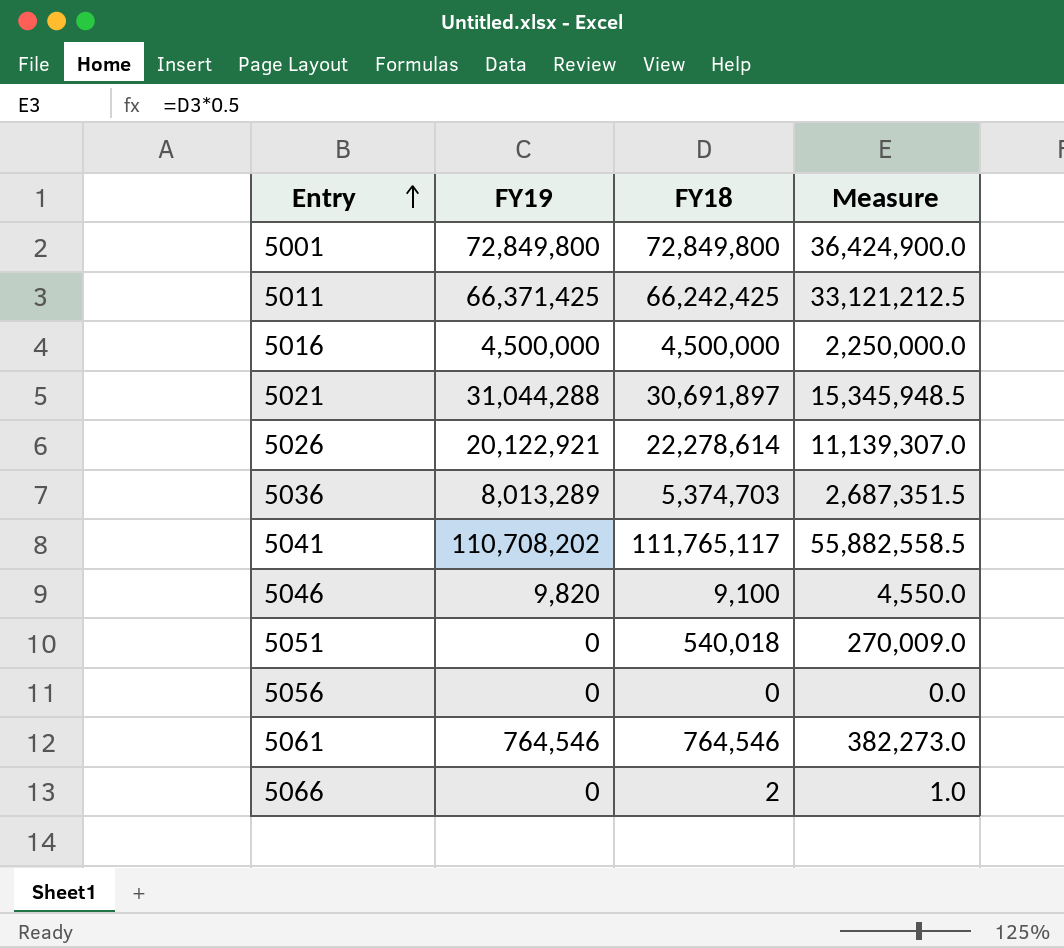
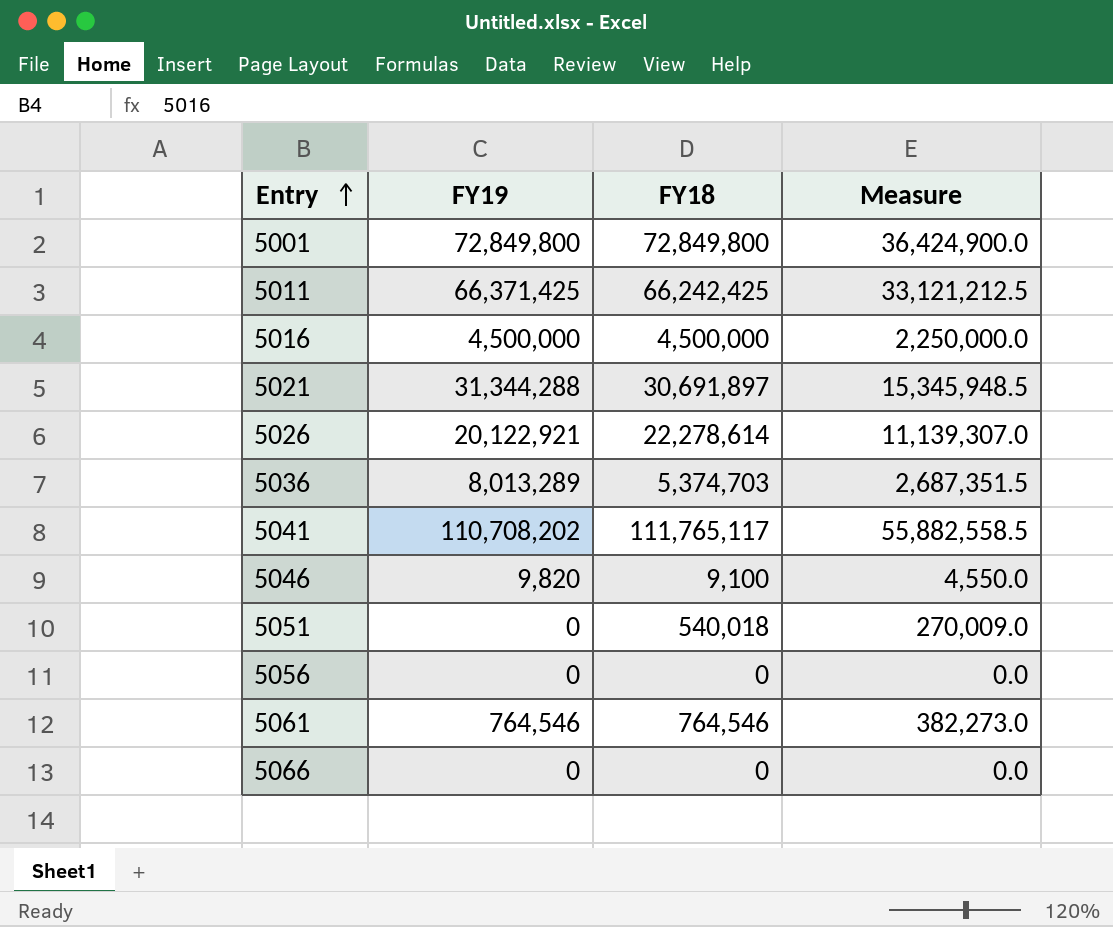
5021 | FY19: 31,044,288 -> 31,344,288
5066 | FY18: 2 -> 0
5066 | Measure: 1.0 -> 0.0

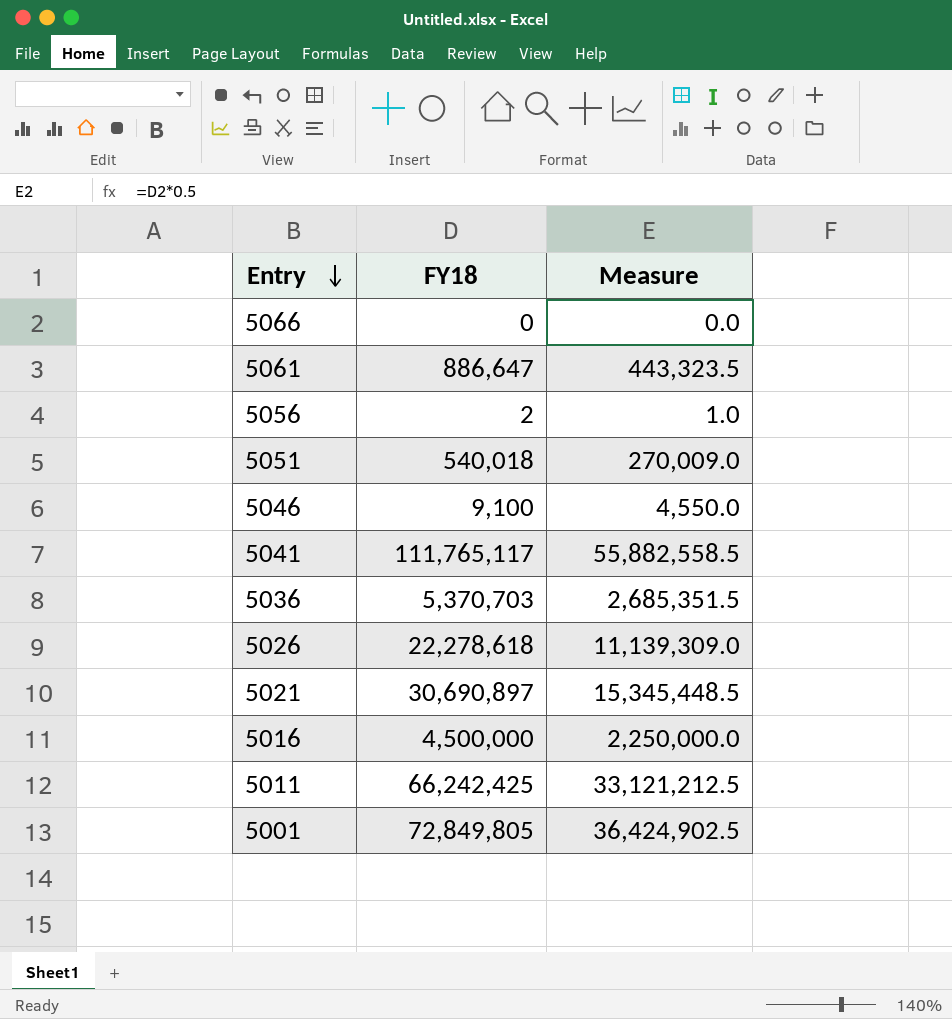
row order: Entry ascending -> Entry descending
column FY19 | position: 2 -> none
5061 | FY18: 764,546 -> 886,647
5061 | Measure: 382,273.0 -> 443,323.5
5056 | FY18: 0 -> 2
5056 | Measure: 0.0 -> 1.0
5036 | FY18: 5,374,703 -> 5,370,703
5036 | Measure: 2,687,351.5 -> 2,685,351.5
5026 | FY18: 22,278,614 -> 22,278,618
5026 | Measure: 11,139,307.0 -> 11,139,309.0
5021 | FY18: 30,691,897 -> 30,690,897
5021 | Measure: 15,345,948.5 -> 15,345,448.5
5001 | FY18: 72,849,800 -> 72,849,805
5001 | Measure: 36,424,900.0 -> 36,424,902.5

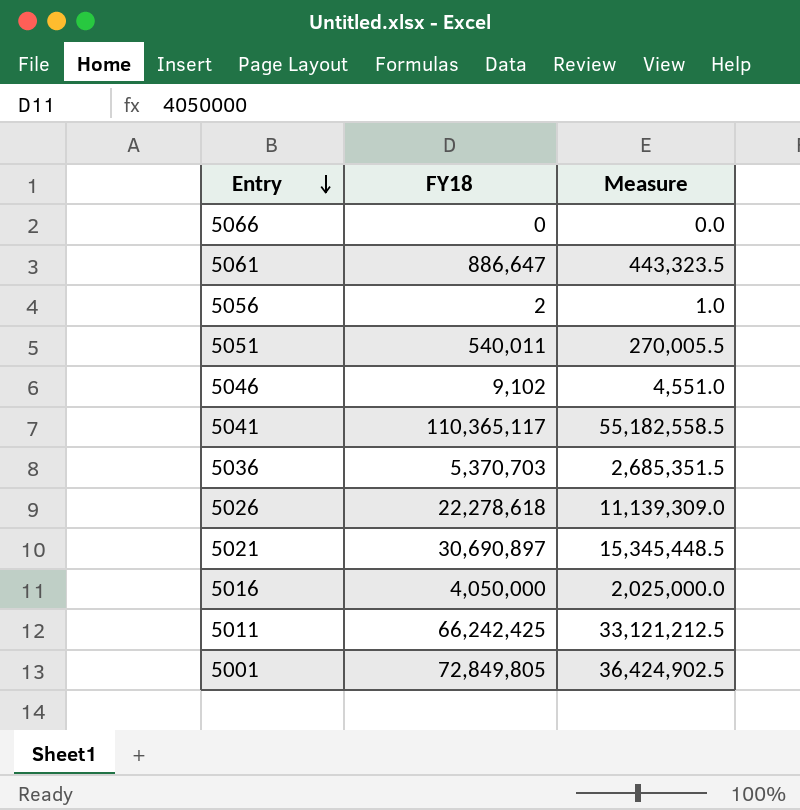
5051 | FY18: 540,018 -> 540,011
5051 | Measure: 270,009.0 -> 270,005.5
5046 | FY18: 9,100 -> 9,102
5046 | Measure: 4,550.0 -> 4,551.0
5041 | FY18: 111,765,117 -> 110,365,117
5041 | Measure: 55,882,558.5 -> 55,182,558.5
5016 | FY18: 4,500,000 -> 4,050,000
5016 | Measure: 2,250,000.0 -> 2,025,000.0

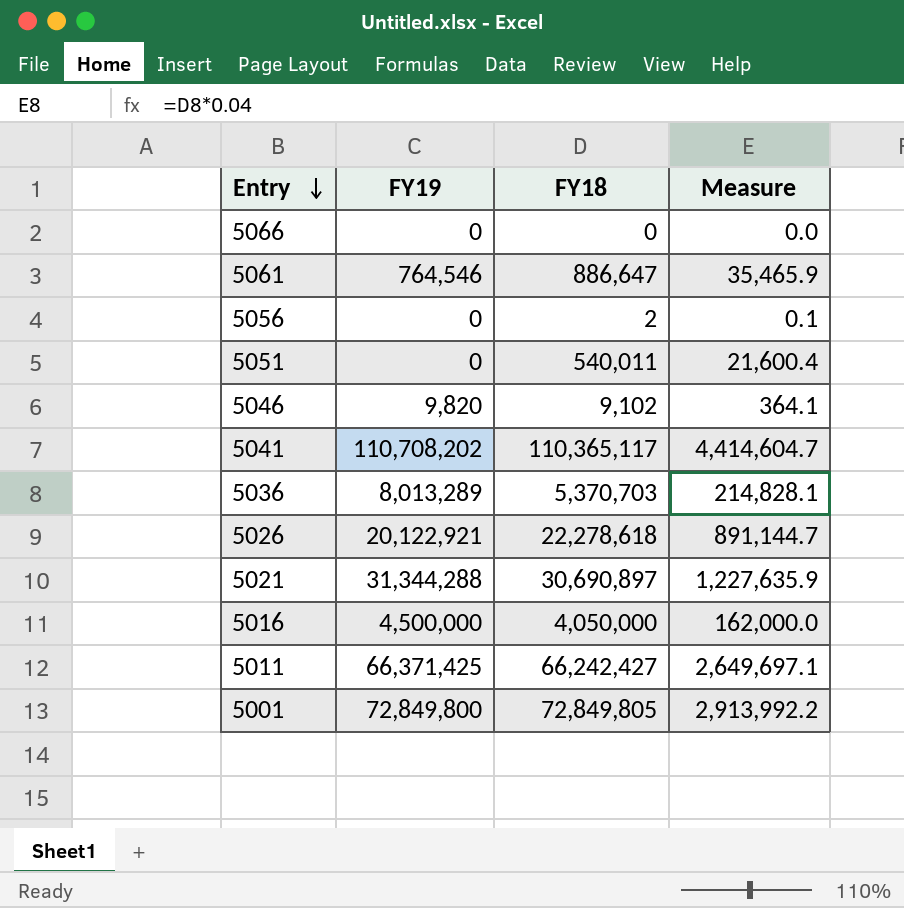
column FY19 | position: none -> 2
column Measure | formula: [FY18] * 0.5 -> [FY18] * 0.04
5011 | FY18: 66,242,425 -> 66,242,427

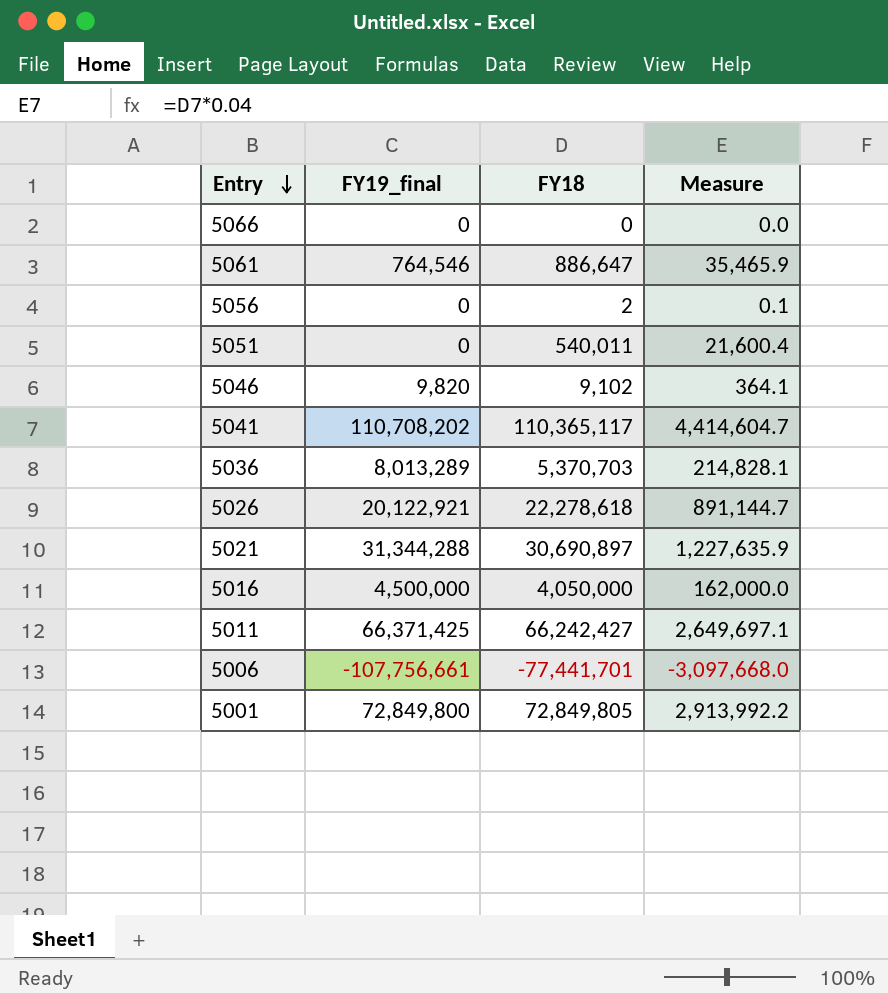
column name: FY19 -> FY19_final
row 5006: none -> -107,756,661 | -77,441,701 | -3,097,668.0

